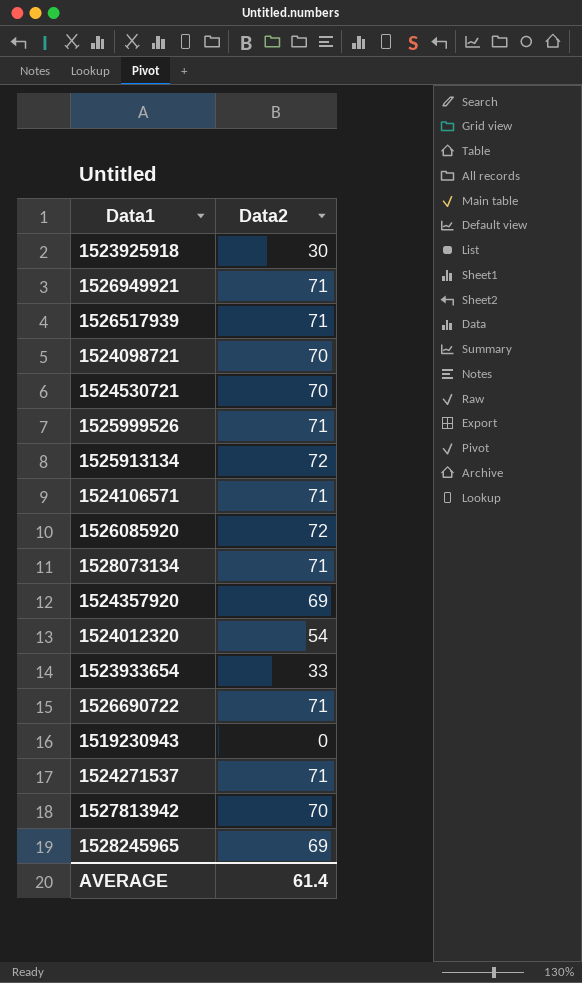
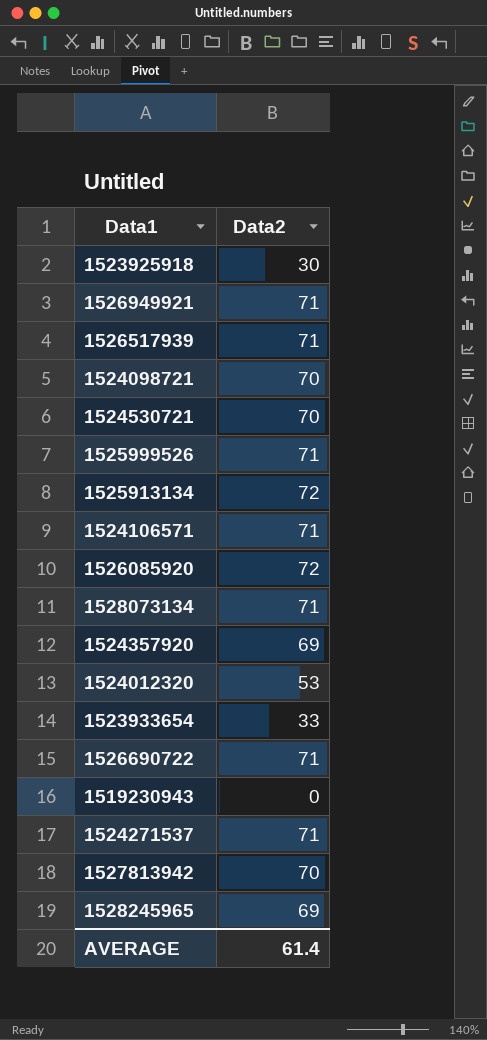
1524012320 | Data2: 54 -> 53

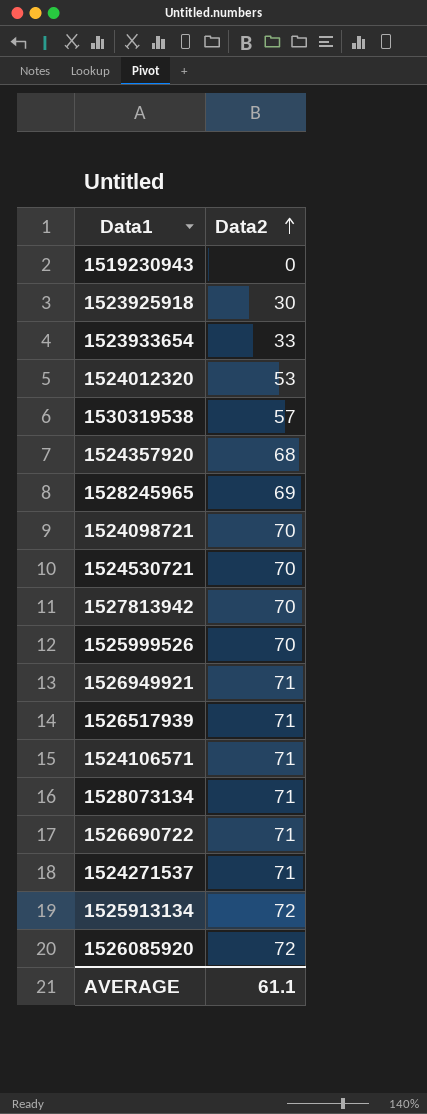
row order: none -> Data2 ascending
row 1530319538: none -> 57
1524357920 | Data2: 69 -> 68
1525999526 | Data2: 71 -> 70
AVERAGE | Data2: 61.4 -> 61.1

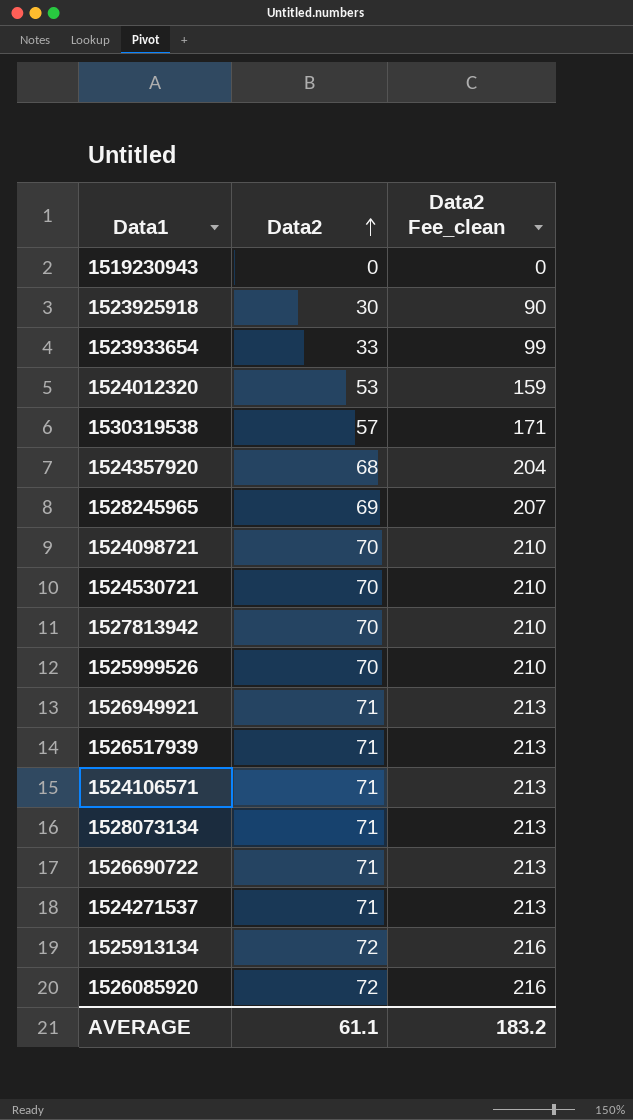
column Data2 Fee_clean | formula: none -> [Data2] * 3

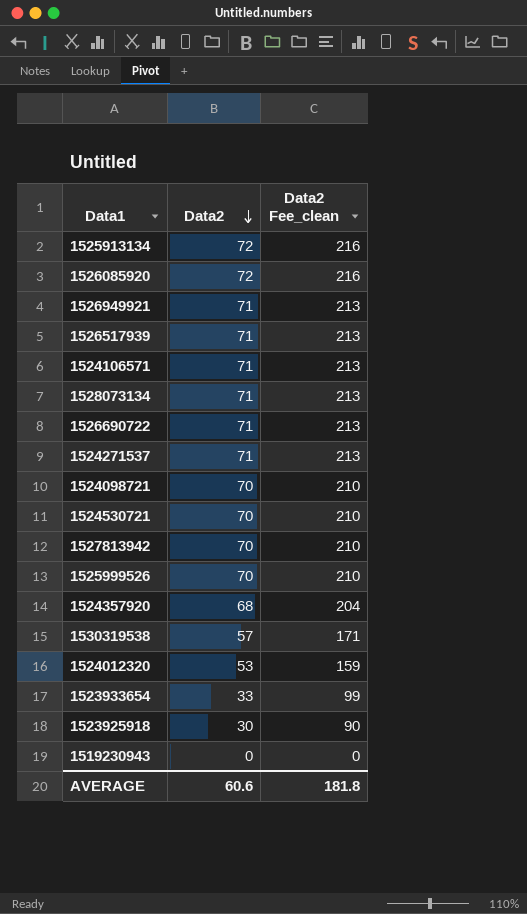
row order: Data2 ascending -> Data2 descending
row 1528245965: 69 | 207 -> none
AVERAGE | Data2: 61.1 -> 60.6
AVERAGE | Data2 Fee_clean: 183.2 -> 181.8

